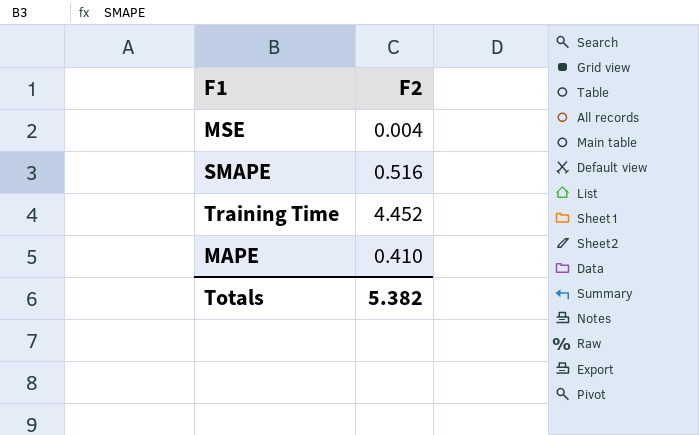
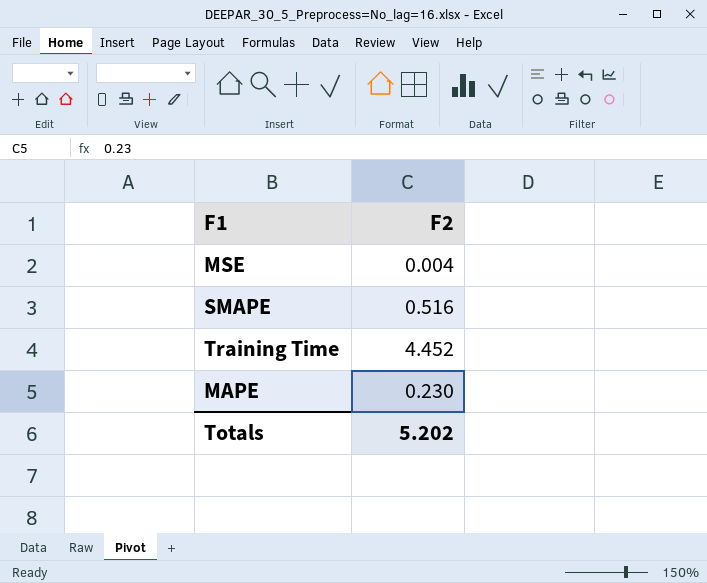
MAPE | F2: 0.410 -> 0.230
Totals | F2: 5.382 -> 5.202

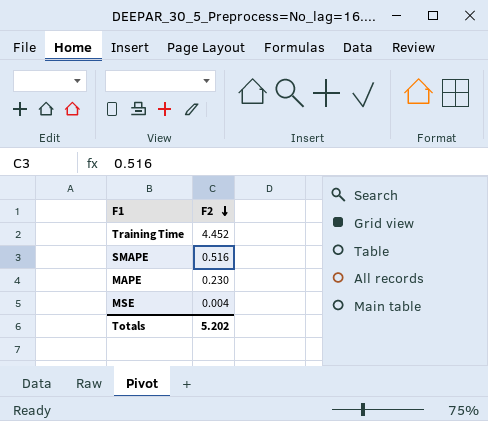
row order: none -> F2 descending

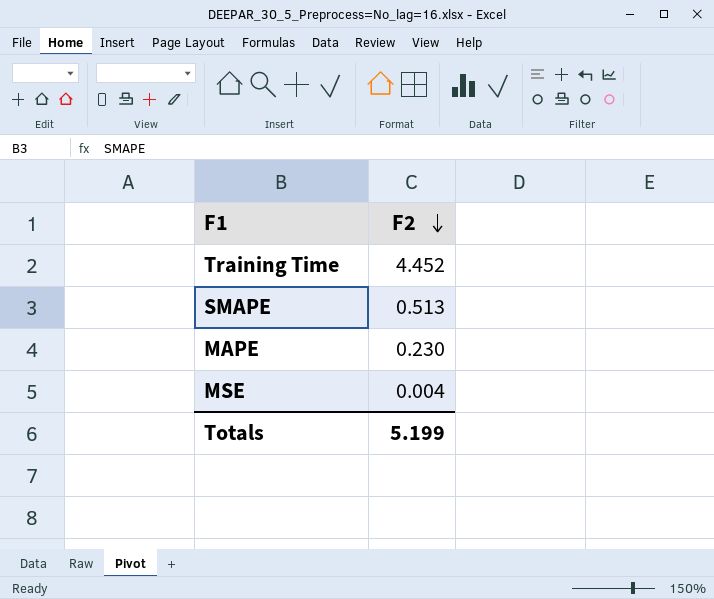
SMAPE | F2: 0.516 -> 0.513
Totals | F2: 5.202 -> 5.199

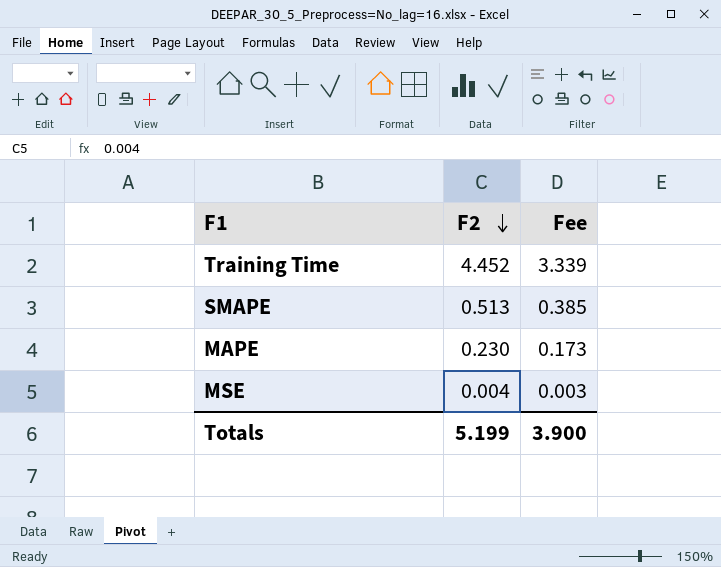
column Fee | formula: none -> [F2] * 0.75

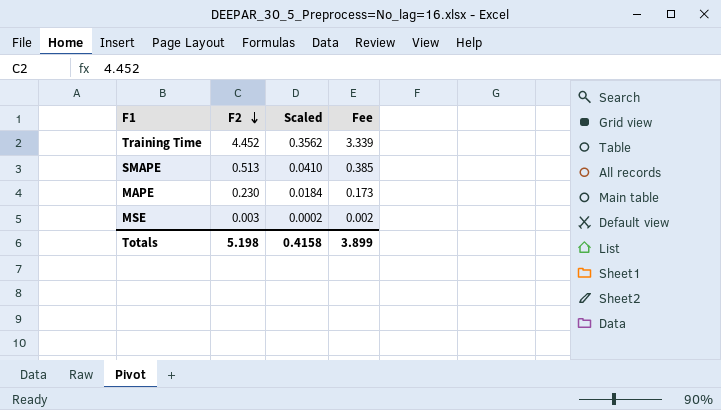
column Scaled | formula: none -> [F2] * 0.08
MSE | F2: 0.004 -> 0.003
MSE | Fee: 0.003 -> 0.002
Totals | F2: 5.199 -> 5.198
Totals | Fee: 3.900 -> 3.899

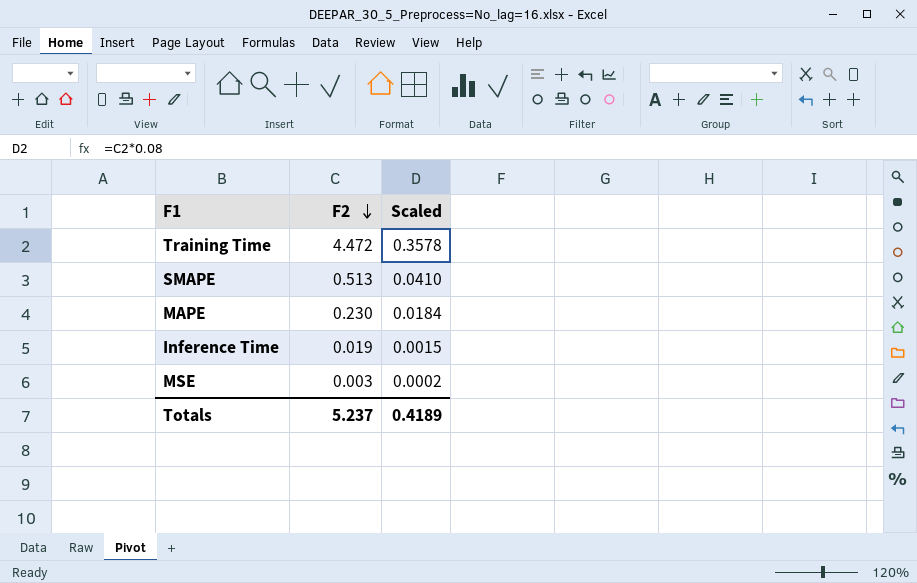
column Fee | formula: [F2] * 0.75 -> none
Training Time | F2: 4.452 -> 4.472
Training Time | Scaled: 0.3562 -> 0.3578
row Inference Time: none -> 0.019 | 0.0015
Totals | F2: 5.198 -> 5.237
Totals | Scaled: 0.4158 -> 0.4189

